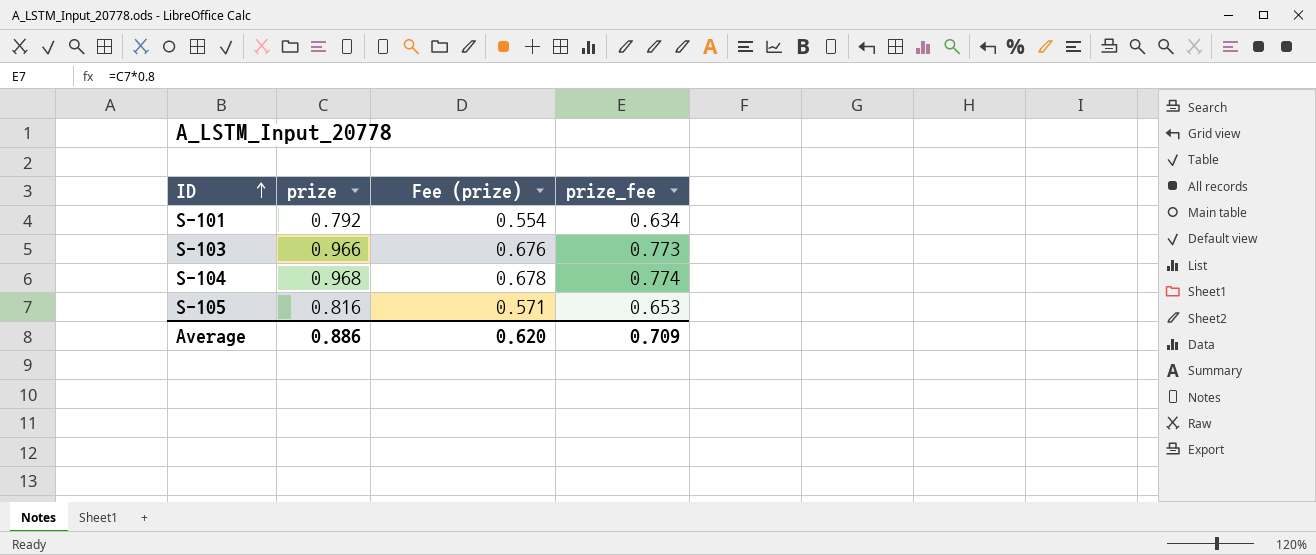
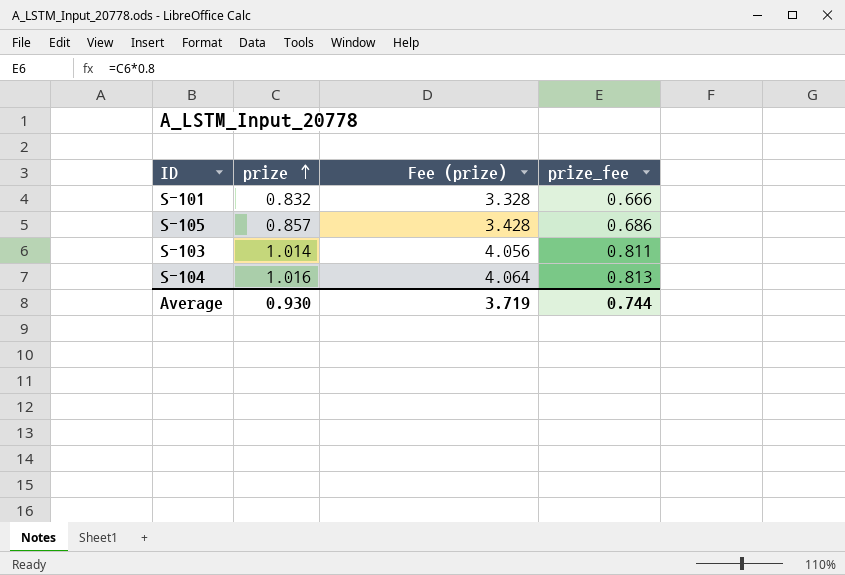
row order: ID ascending -> prize ascending
column Fee (prize) | formula: [prize] * 0.7 -> [prize] * 4
S-101 | prize: 0.792 -> 0.832
S-101 | prize_fee: 0.634 -> 0.666
S-105 | prize: 0.816 -> 0.857
S-105 | prize_fee: 0.653 -> 0.686
S-103 | prize: 0.966 -> 1.014
S-103 | prize_fee: 0.773 -> 0.811
S-104 | prize: 0.968 -> 1.016
S-104 | prize_fee: 0.774 -> 0.813
Average | prize: 0.886 -> 0.930
Average | Fee (prize): 0.620 -> 3.719
Average | prize_fee: 0.709 -> 0.744

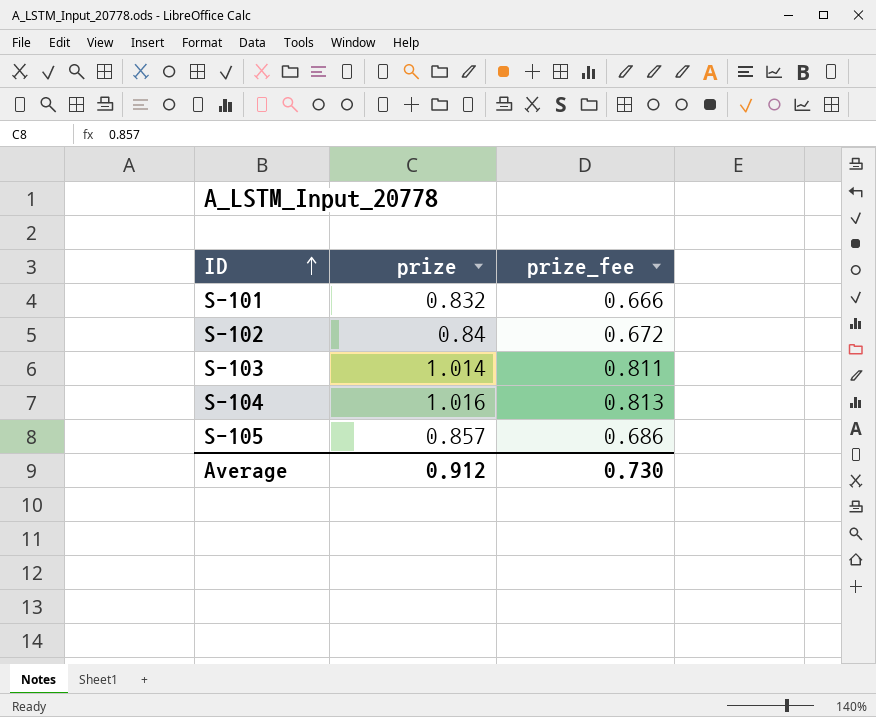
row order: prize ascending -> ID ascending
column Fee (prize) | formula: [prize] * 4 -> none
row S-102: none -> 0.84 | 0.672
Average | prize: 0.930 -> 0.912
Average | prize_fee: 0.744 -> 0.730

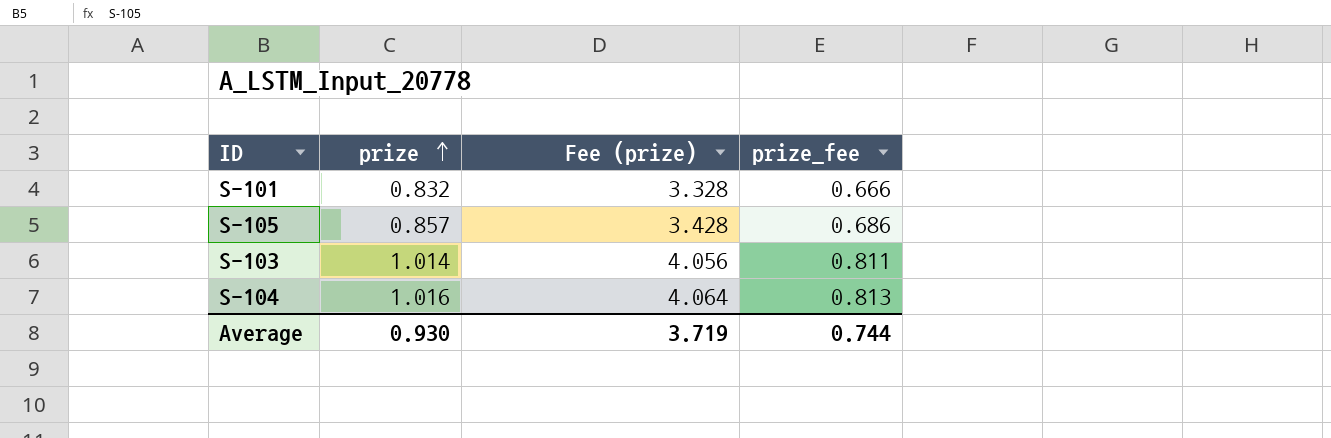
row order: ID ascending -> prize ascending
column Fee (prize) | formula: none -> [prize] * 4
row S-102: 0.84 | 0.672 -> none
Average | prize: 0.912 -> 0.930
Average | prize_fee: 0.730 -> 0.744

